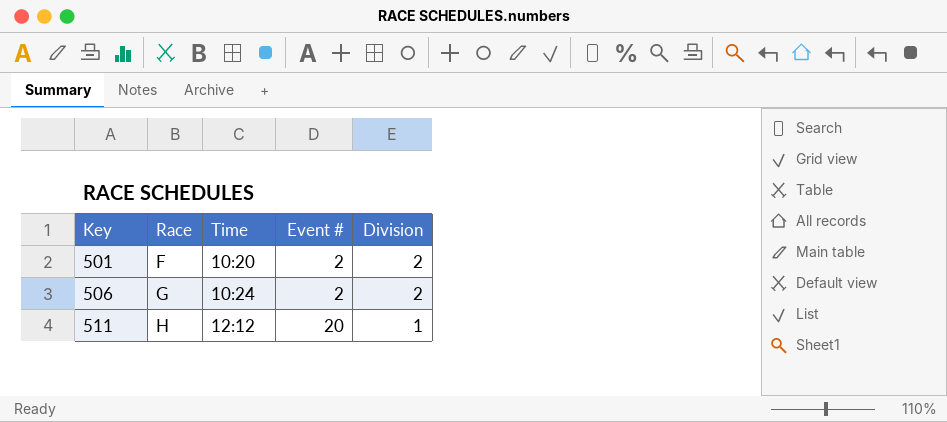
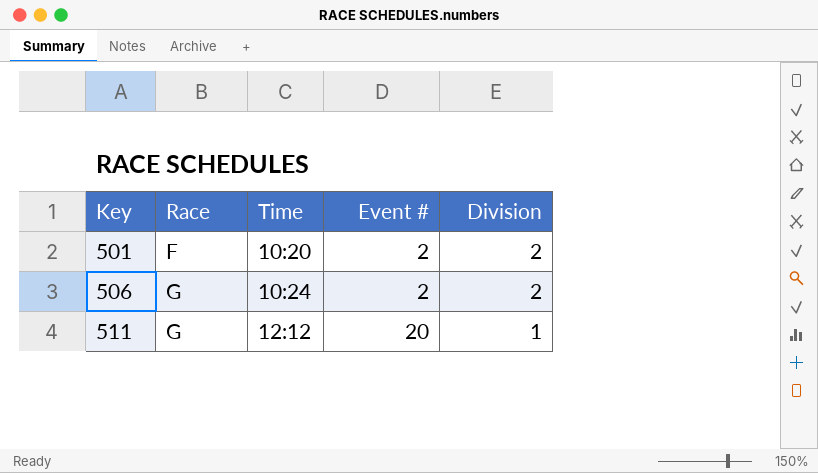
511 | Race: H -> G

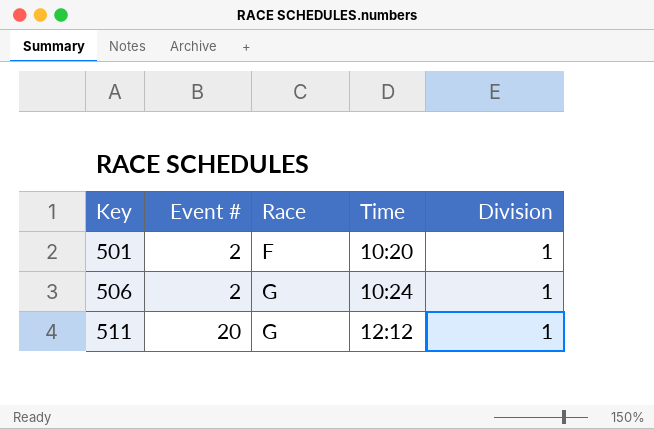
column Event # | position: 4 -> 2
501 | Division: 2 -> 1
506 | Division: 2 -> 1

